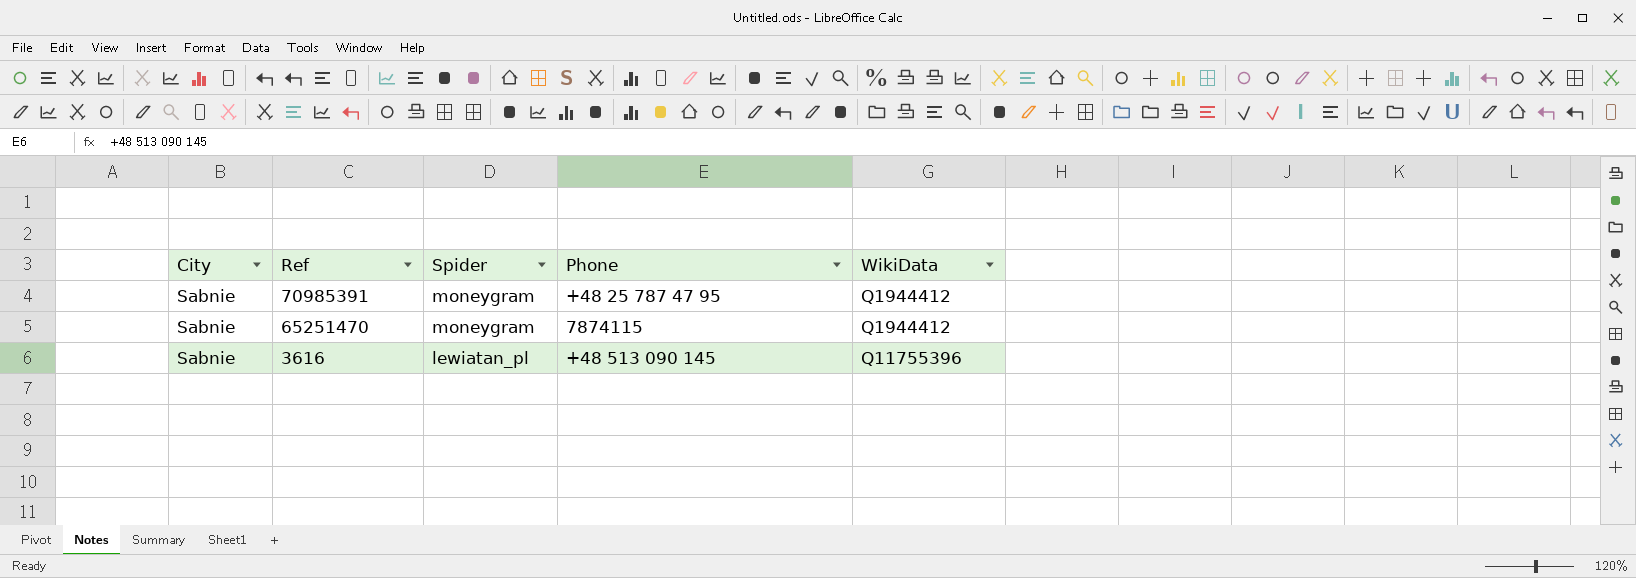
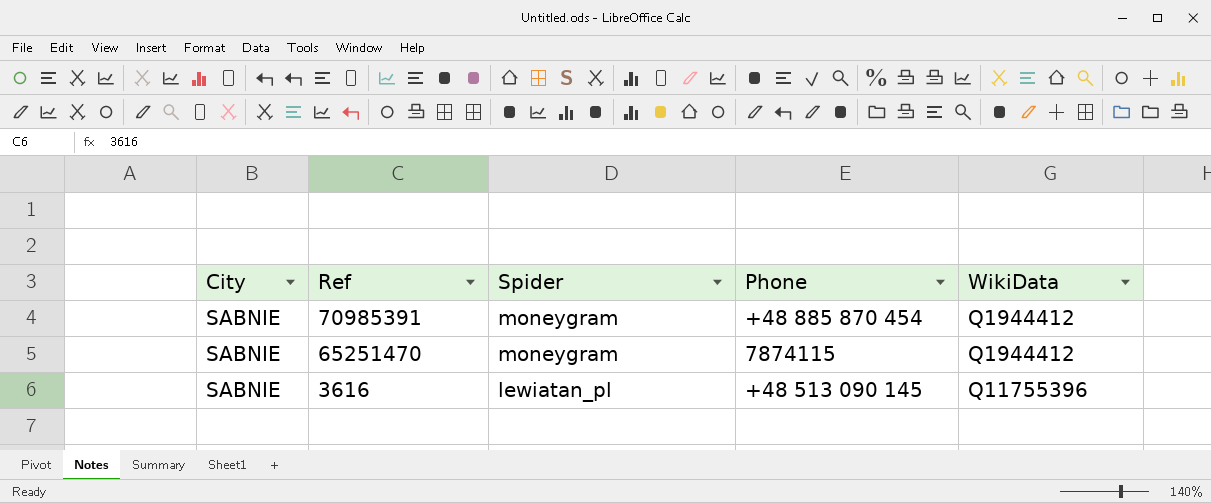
70985391 | City: Sabnie -> SABNIE
70985391 | Phone: +48 25 787 47 95 -> +48 885 870 454
65251470 | City: Sabnie -> SABNIE
3616 | City: Sabnie -> SABNIE

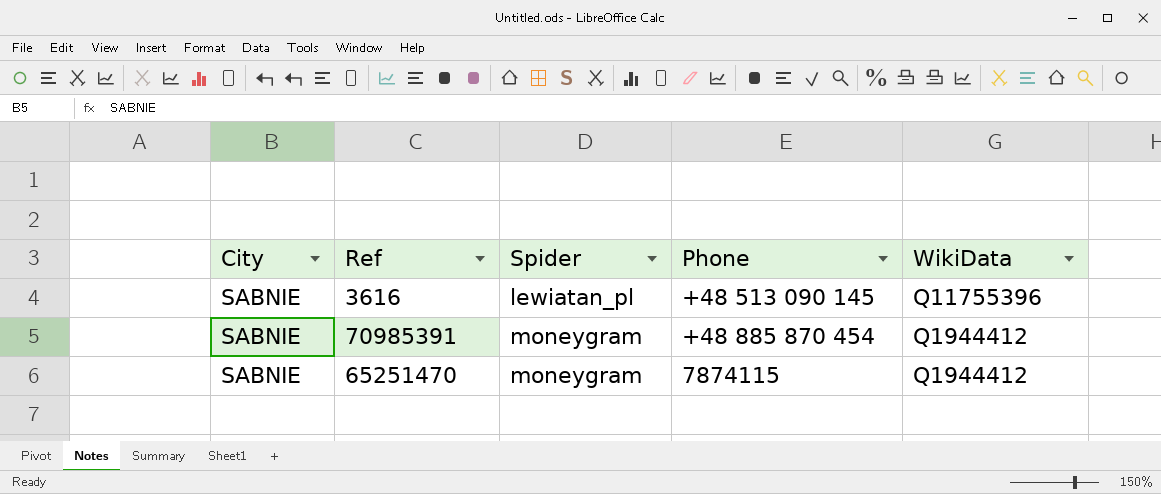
row order: Ref descending -> Spider ascending

